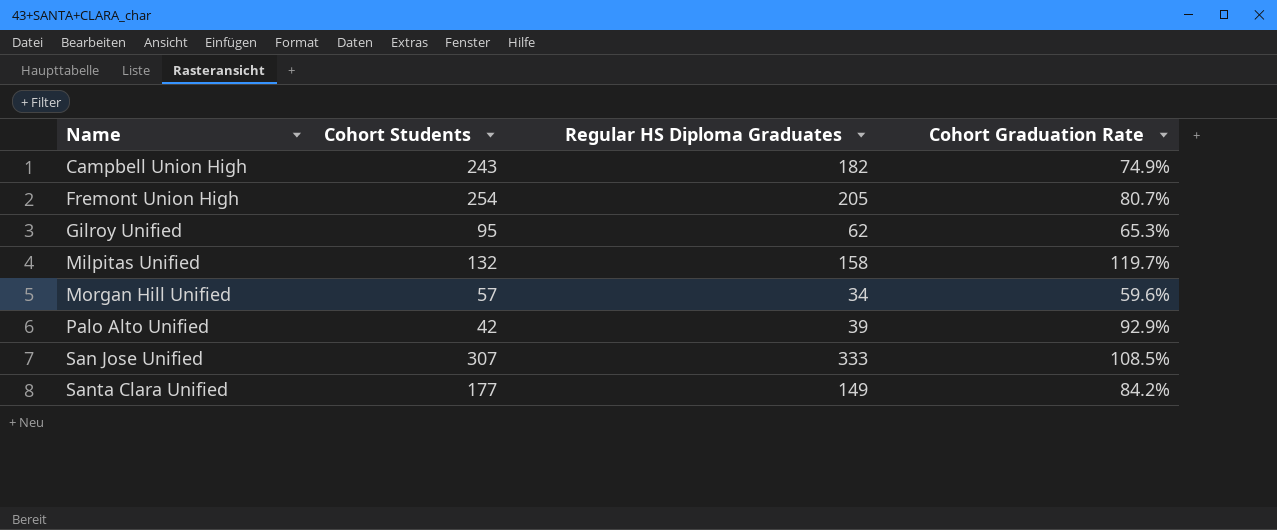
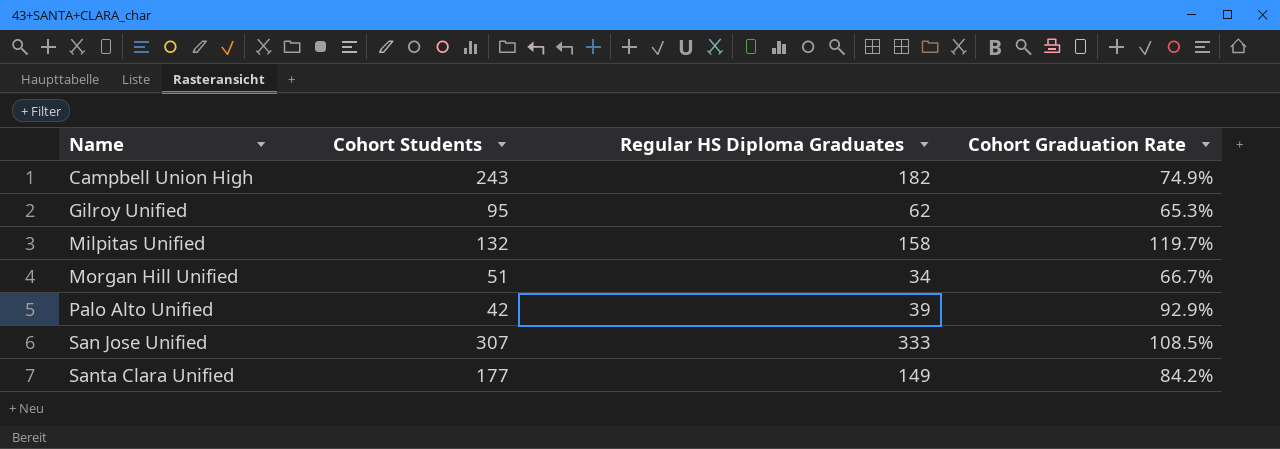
row Fremont Union High: 254 | 205 | 80.7% -> none
Morgan Hill Unified | Cohort Students: 57 -> 51
Morgan Hill Unified | Cohort Graduation Rate: 59.6% -> 66.7%

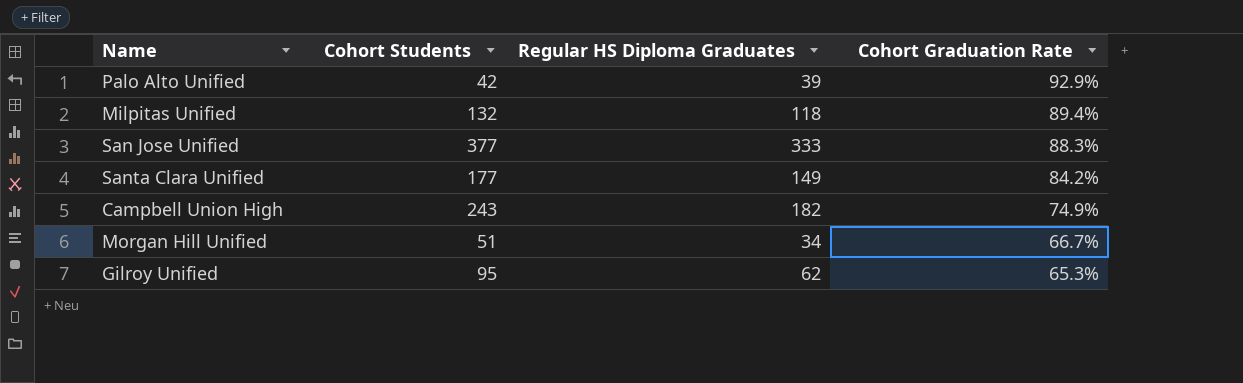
row order: Name ascending -> Cohort Graduation Rate descending
Milpitas Unified | Regular HS Diploma Graduates: 158 -> 118
Milpitas Unified | Cohort Graduation Rate: 119.7% -> 89.4%
San Jose Unified | Cohort Students: 307 -> 377
San Jose Unified | Cohort Graduation Rate: 108.5% -> 88.3%

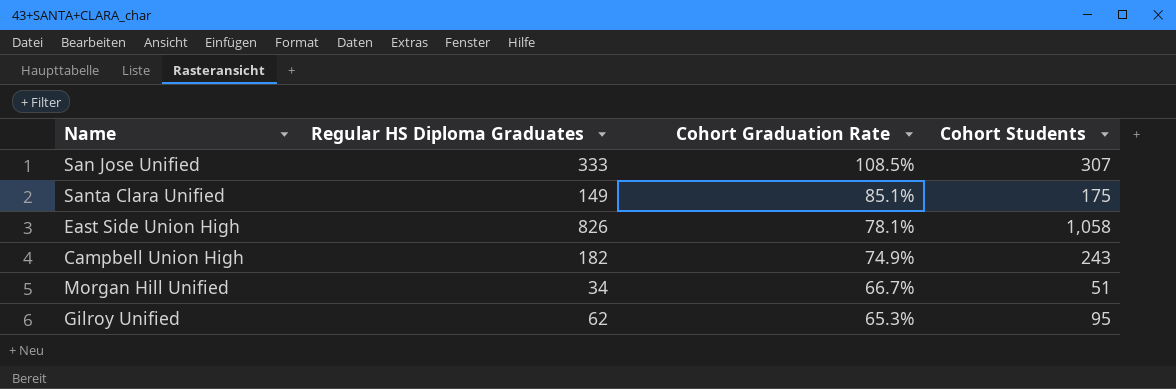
column Cohort Students | position: 2 -> 4
row Palo Alto Unified: 42 | 39 | 92.9% -> none
row Milpitas Unified: 132 | 118 | 89.4% -> none
San Jose Unified | Cohort Graduation Rate: 88.3% -> 108.5%
San Jose Unified | Cohort Students: 377 -> 307
Santa Clara Unified | Cohort Graduation Rate: 84.2% -> 85.1%
Santa Clara Unified | Cohort Students: 177 -> 175
row East Side Union High: none -> 826 | 78.1% | 1,058

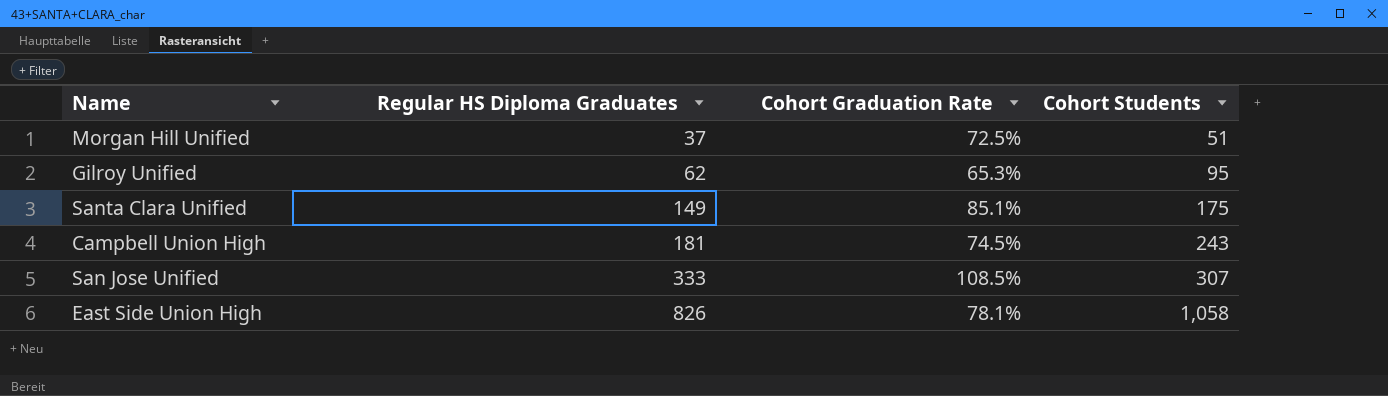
row order: Cohort Graduation Rate descending -> Regular HS Diploma Graduates ascending
Morgan Hill Unified | Regular HS Diploma Graduates: 34 -> 37
Morgan Hill Unified | Cohort Graduation Rate: 66.7% -> 72.5%
Campbell Union High | Regular HS Diploma Graduates: 182 -> 181
Campbell Union High | Cohort Graduation Rate: 74.9% -> 74.5%

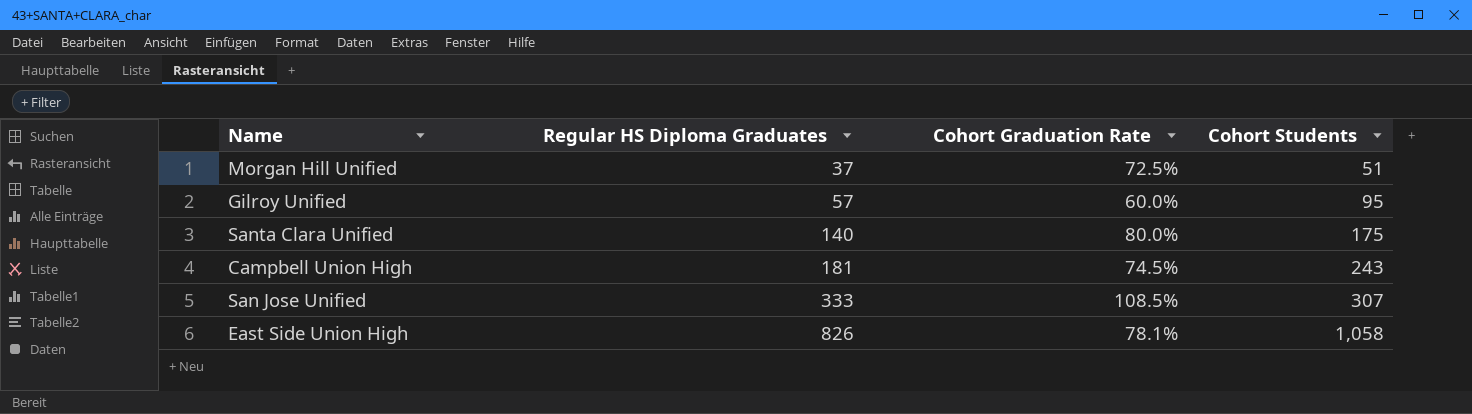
Gilroy Unified | Regular HS Diploma Graduates: 62 -> 57
Gilroy Unified | Cohort Graduation Rate: 65.3% -> 60.0%
Santa Clara Unified | Regular HS Diploma Graduates: 149 -> 140
Santa Clara Unified | Cohort Graduation Rate: 85.1% -> 80.0%

